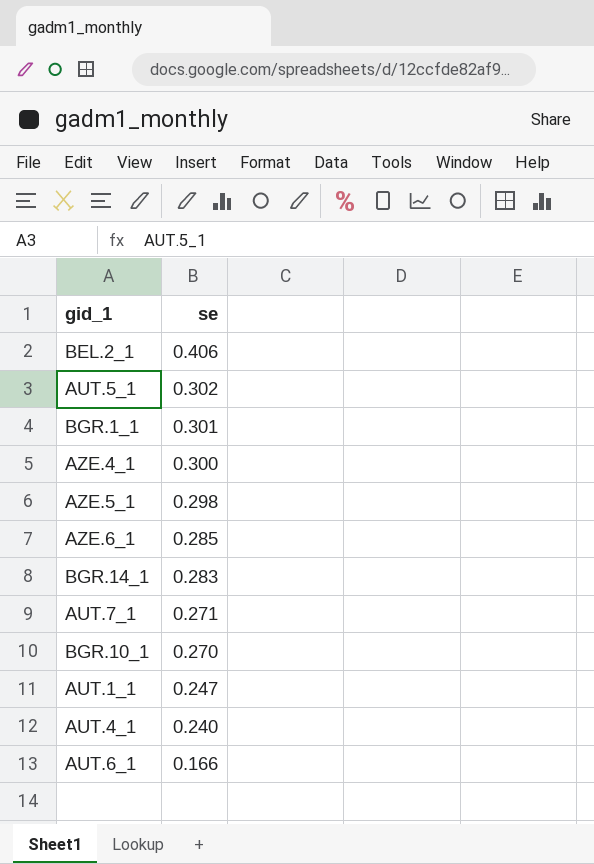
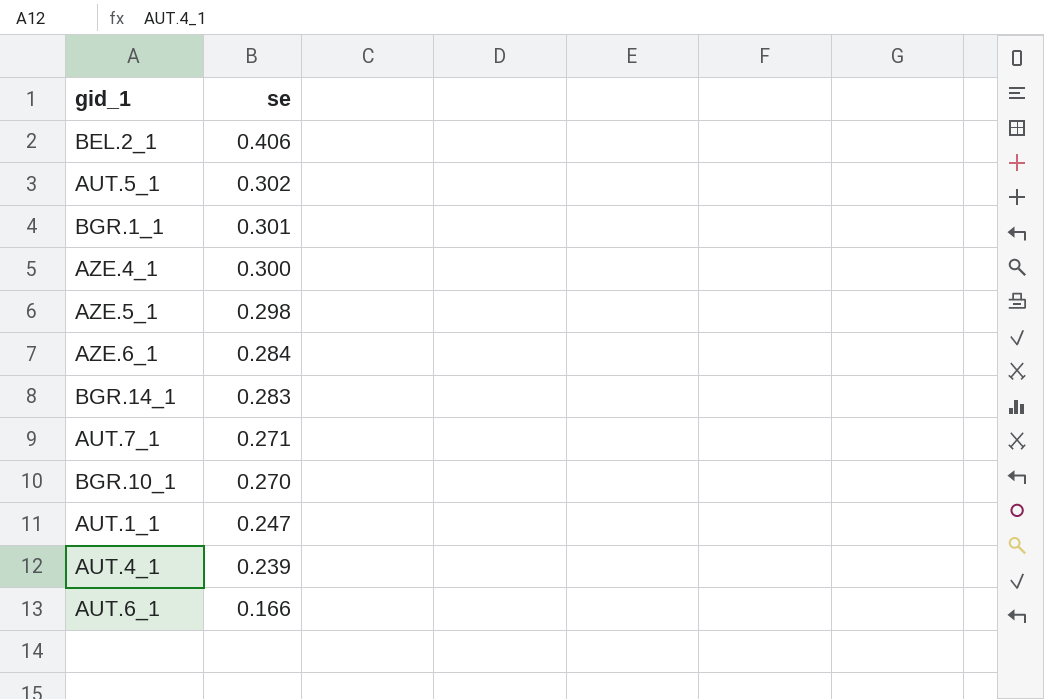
AZE.6_1 | se: 0.285 -> 0.284
AUT.4_1 | se: 0.240 -> 0.239

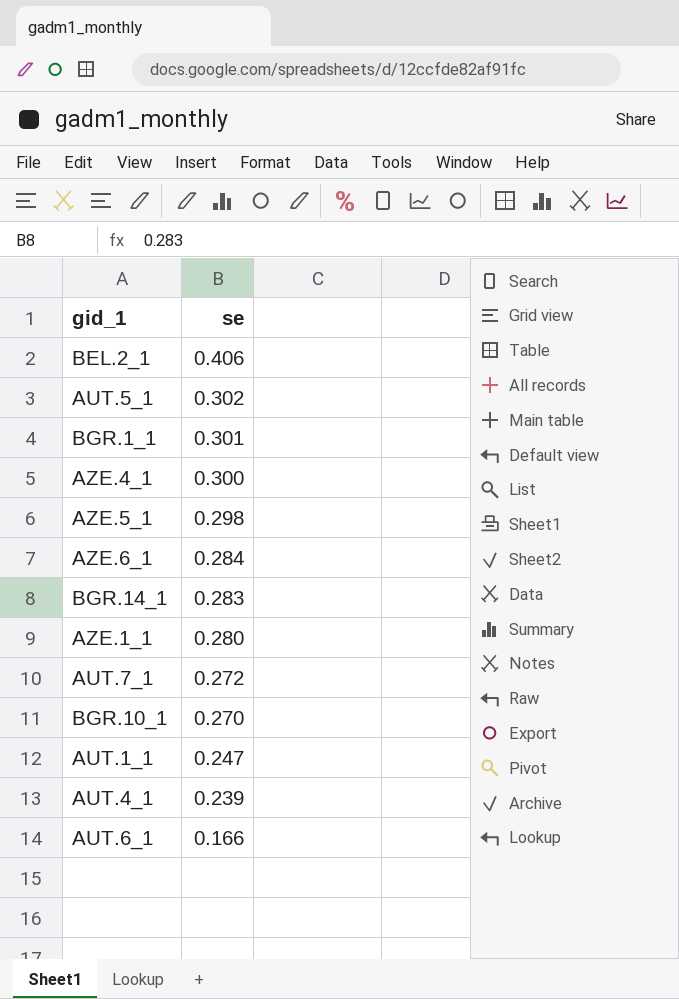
row AZE.1_1: none -> 0.280
AUT.7_1 | se: 0.271 -> 0.272

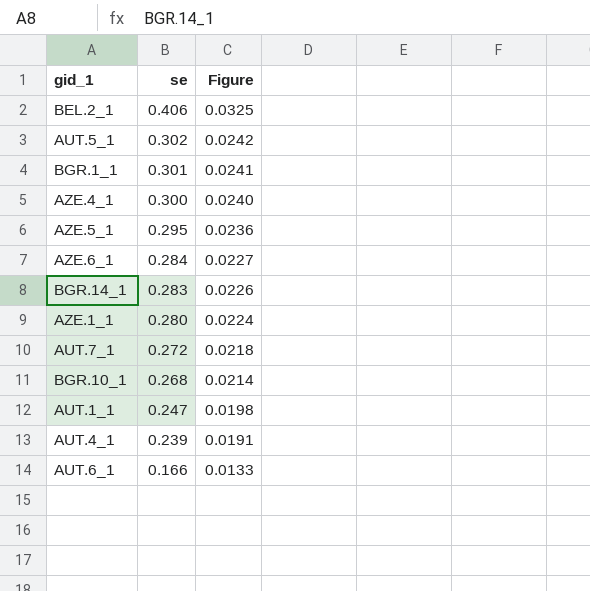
column Figure | formula: none -> [se] * 0.08
AZE.5_1 | se: 0.298 -> 0.295
BGR.10_1 | se: 0.270 -> 0.268

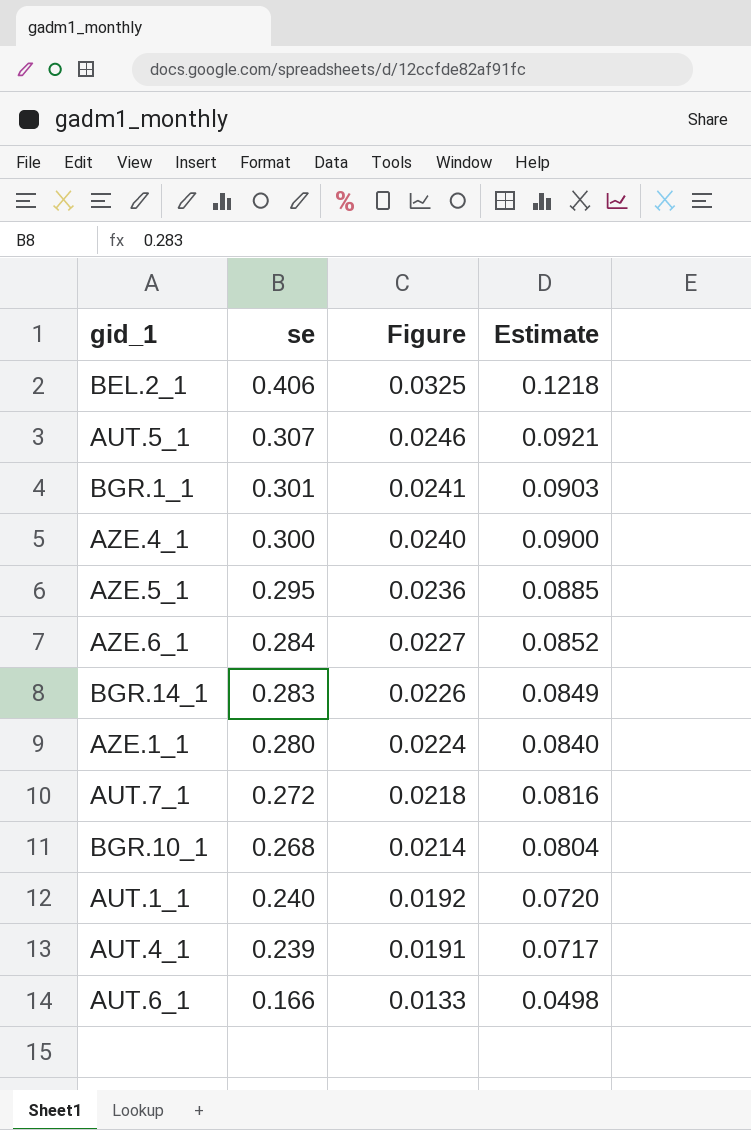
column Estimate | formula: none -> [se] * 0.3
AUT.5_1 | se: 0.302 -> 0.307
AUT.5_1 | Figure: 0.0242 -> 0.0246
AUT.1_1 | se: 0.247 -> 0.240
AUT.1_1 | Figure: 0.0198 -> 0.0192

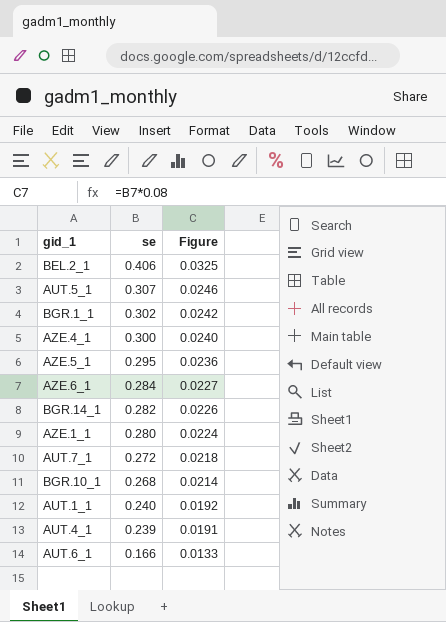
column Estimate | formula: [se] * 0.3 -> none
BGR.1_1 | se: 0.301 -> 0.302
BGR.1_1 | Figure: 0.0241 -> 0.0242
BGR.14_1 | se: 0.283 -> 0.282

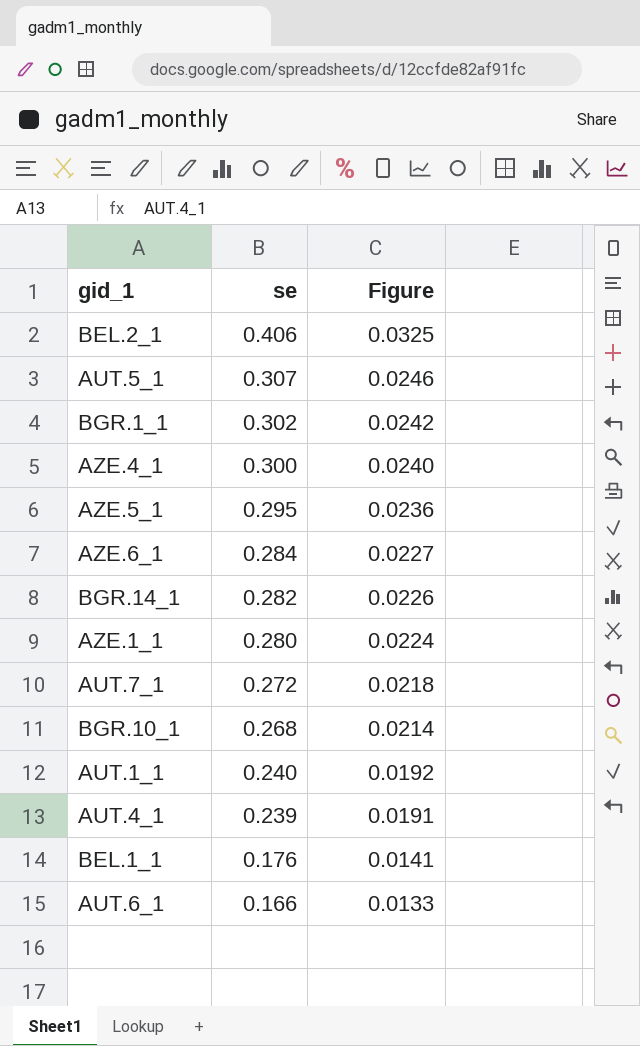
row BEL.1_1: none -> 0.176 | 0.0141

